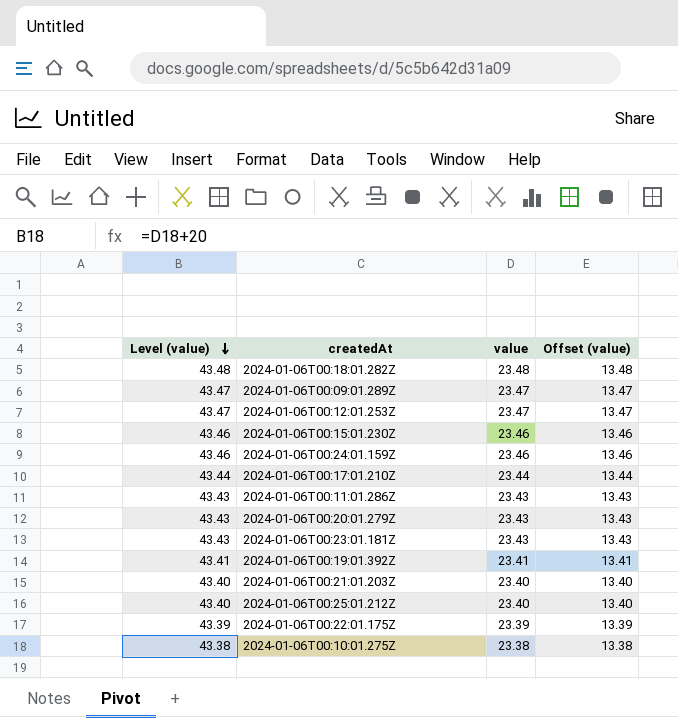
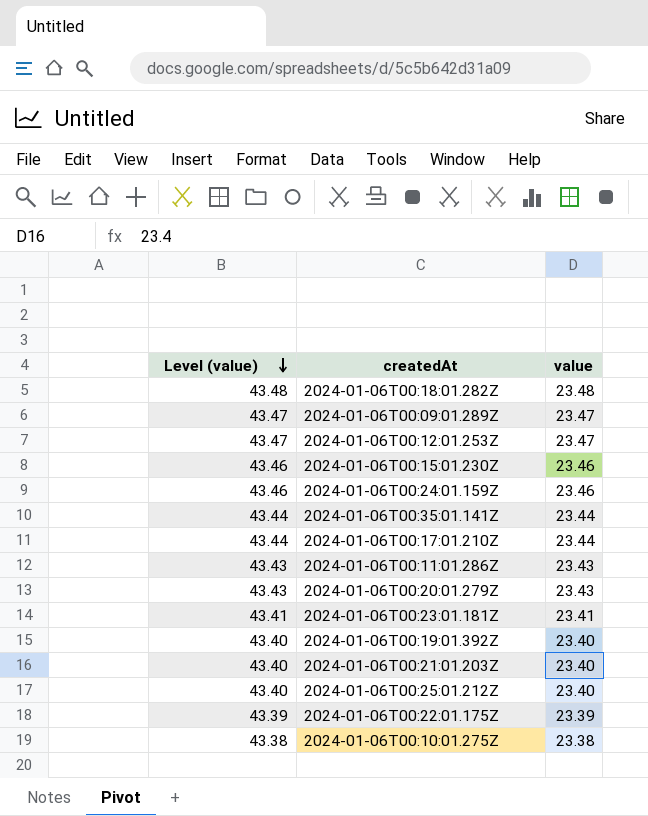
column Offset (value) | formula: [value] - 10 -> none
row 2024-01-06T00:35:01.141Z: none -> 43.44 | 23.44
2024-01-06T00:23:01.181Z | Level (value): 43.43 -> 43.41
2024-01-06T00:23:01.181Z | value: 23.43 -> 23.41
2024-01-06T00:19:01.392Z | Level (value): 43.41 -> 43.40
2024-01-06T00:19:01.392Z | value: 23.41 -> 23.40

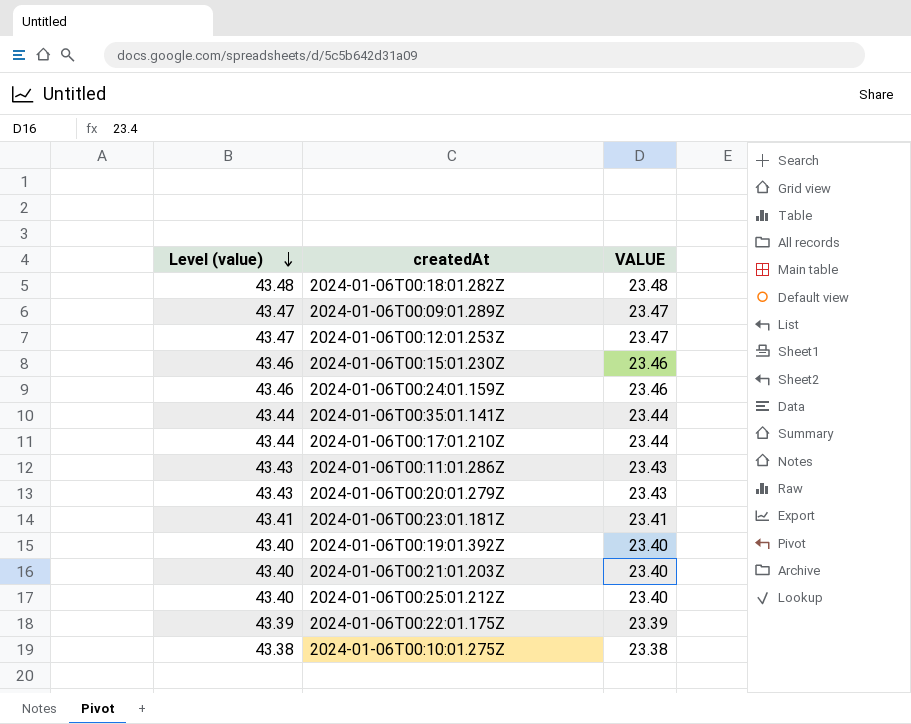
column name: value -> VALUE

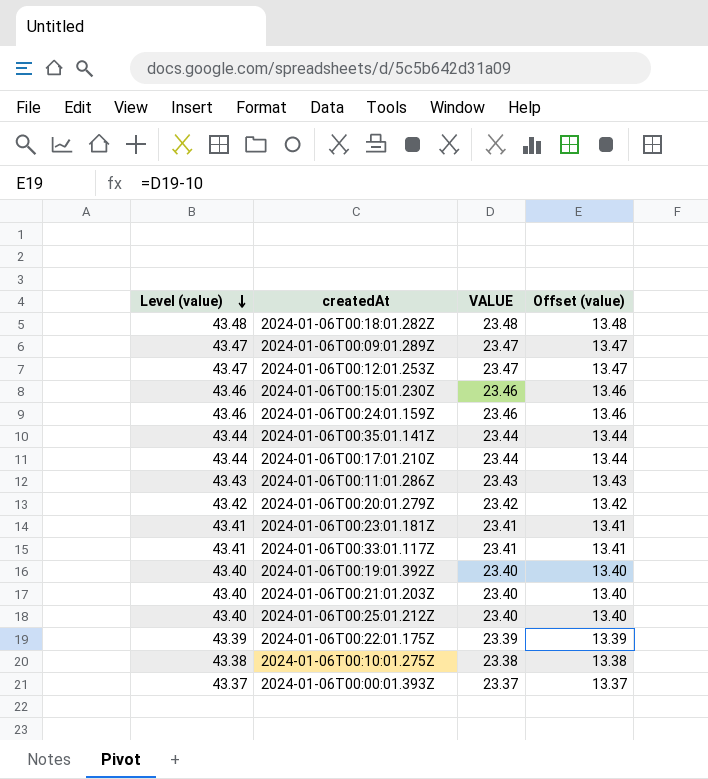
column Offset (value) | formula: none -> [VALUE] - 10
2024-01-06T00:20:01.279Z | Level (value): 43.43 -> 43.42
2024-01-06T00:20:01.279Z | VALUE: 23.43 -> 23.42
row 2024-01-06T00:33:01.117Z: none -> 43.41 | 23.41 | 13.41
row 2024-01-06T00:00:01.393Z: none -> 43.37 | 23.37 | 13.37

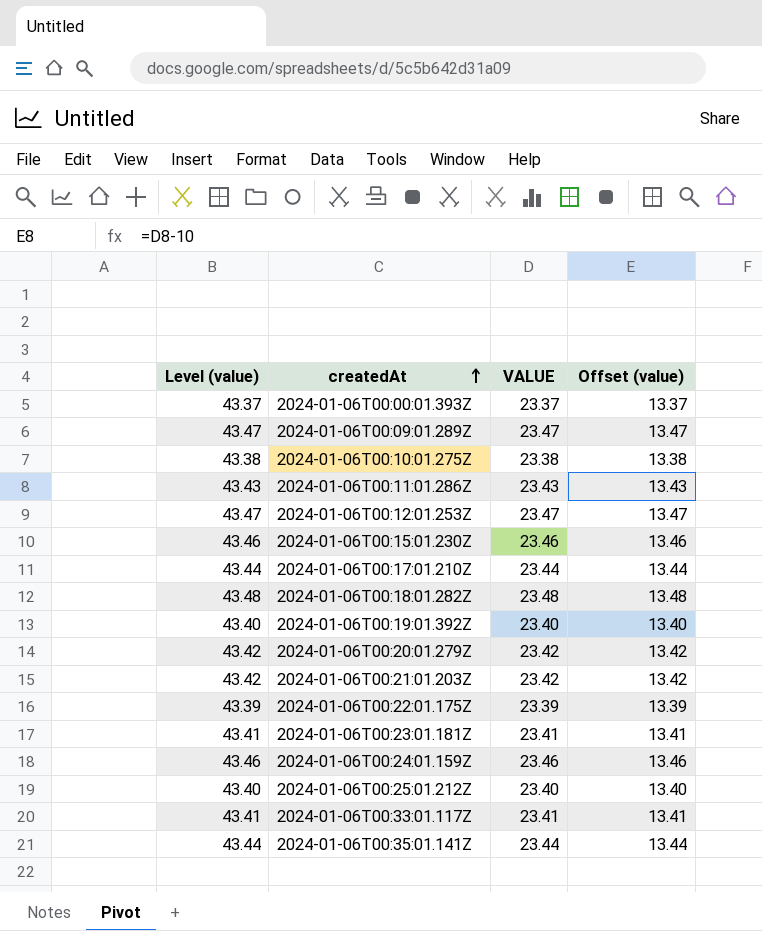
row order: Level (value) descending -> createdAt ascending
2024-01-06T00:21:01.203Z | Level (value): 43.40 -> 43.42
2024-01-06T00:21:01.203Z | VALUE: 23.40 -> 23.42
2024-01-06T00:21:01.203Z | Offset (value): 13.40 -> 13.42

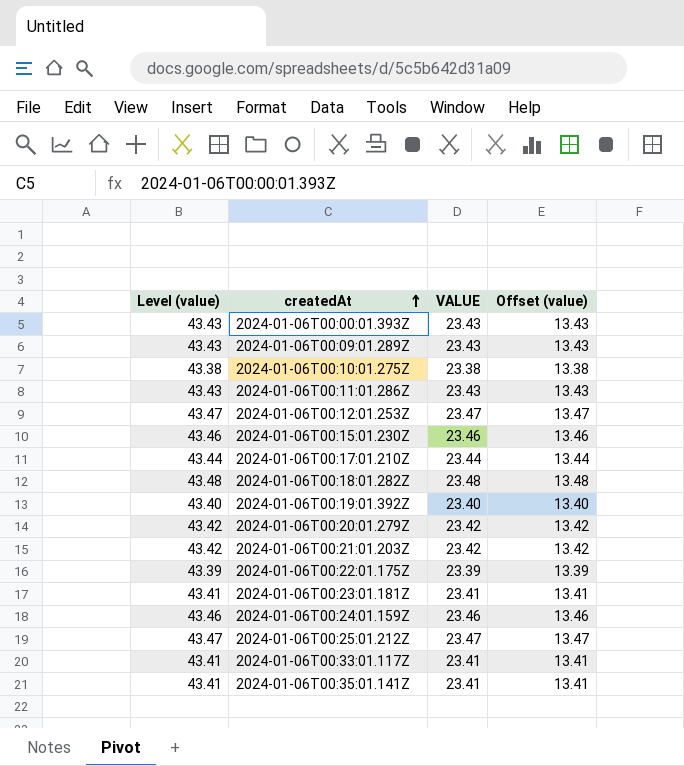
2024-01-06T00:00:01.393Z | Level (value): 43.37 -> 43.43
2024-01-06T00:00:01.393Z | VALUE: 23.37 -> 23.43
2024-01-06T00:00:01.393Z | Offset (value): 13.37 -> 13.43
2024-01-06T00:09:01.289Z | Level (value): 43.47 -> 43.43
2024-01-06T00:09:01.289Z | VALUE: 23.47 -> 23.43
2024-01-06T00:09:01.289Z | Offset (value): 13.47 -> 13.43
2024-01-06T00:25:01.212Z | Level (value): 43.40 -> 43.47
2024-01-06T00:25:01.212Z | VALUE: 23.40 -> 23.47
2024-01-06T00:25:01.212Z | Offset (value): 13.40 -> 13.47
2024-01-06T00:35:01.141Z | Level (value): 43.44 -> 43.41
2024-01-06T00:35:01.141Z | VALUE: 23.44 -> 23.41
2024-01-06T00:35:01.141Z | Offset (value): 13.44 -> 13.41

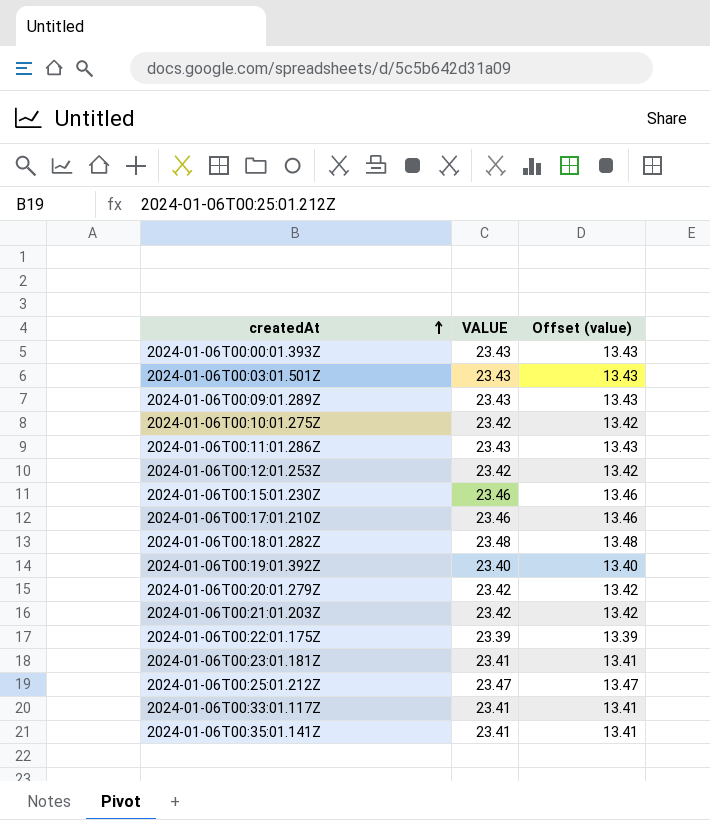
column Level (value) | formula: [VALUE] + 20 -> none
row 2024-01-06T00:24:01.159Z: 43.46 | 23.46 | 13.46 -> none
row 2024-01-06T00:03:01.501Z: none -> 23.43 | 13.43
2024-01-06T00:10:01.275Z | VALUE: 23.38 -> 23.42
2024-01-06T00:10:01.275Z | Offset (value): 13.38 -> 13.42
2024-01-06T00:12:01.253Z | VALUE: 23.47 -> 23.42
2024-01-06T00:12:01.253Z | Offset (value): 13.47 -> 13.42
2024-01-06T00:17:01.210Z | VALUE: 23.44 -> 23.46
2024-01-06T00:17:01.210Z | Offset (value): 13.44 -> 13.46

